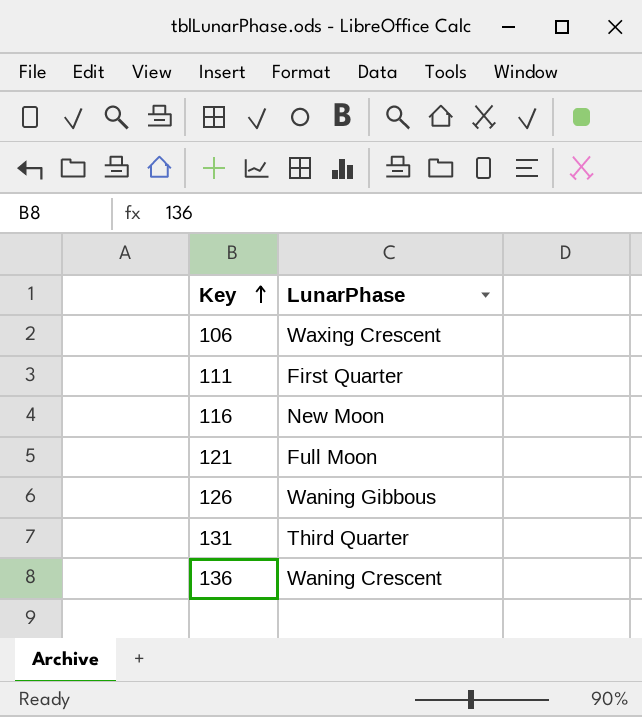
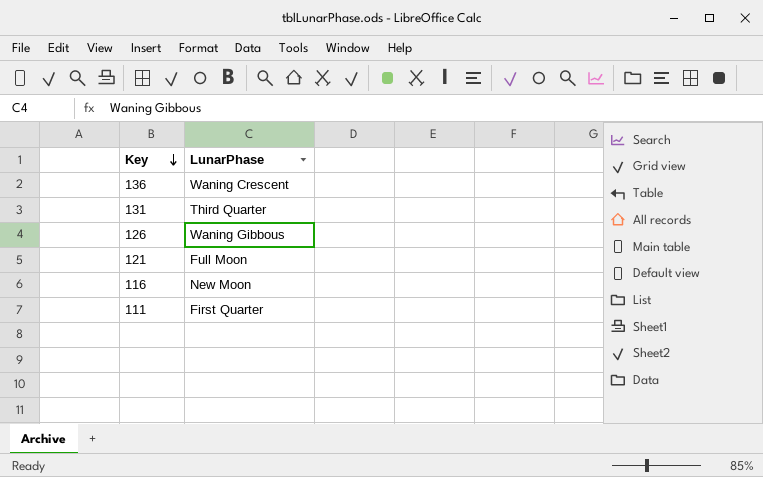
row order: Key ascending -> Key descending
row 106: Waxing Crescent -> none

